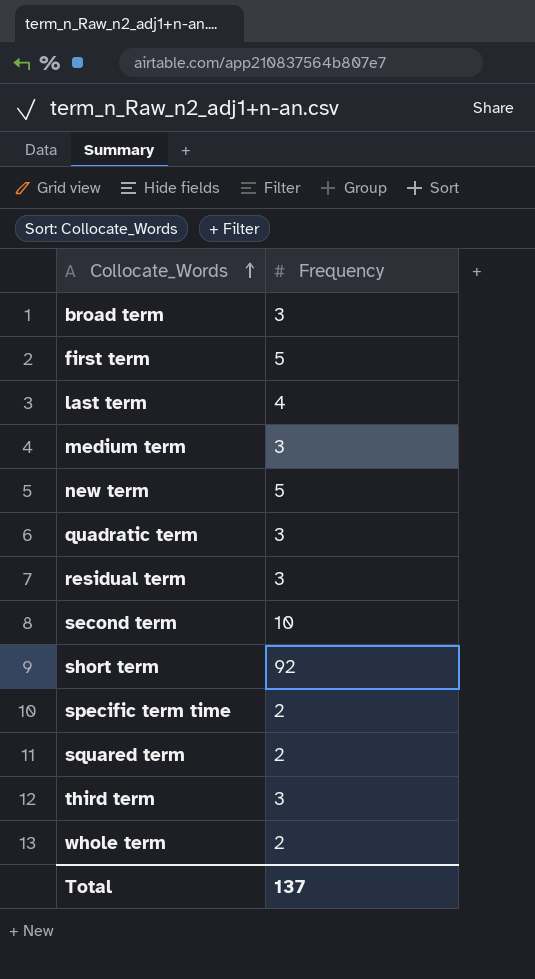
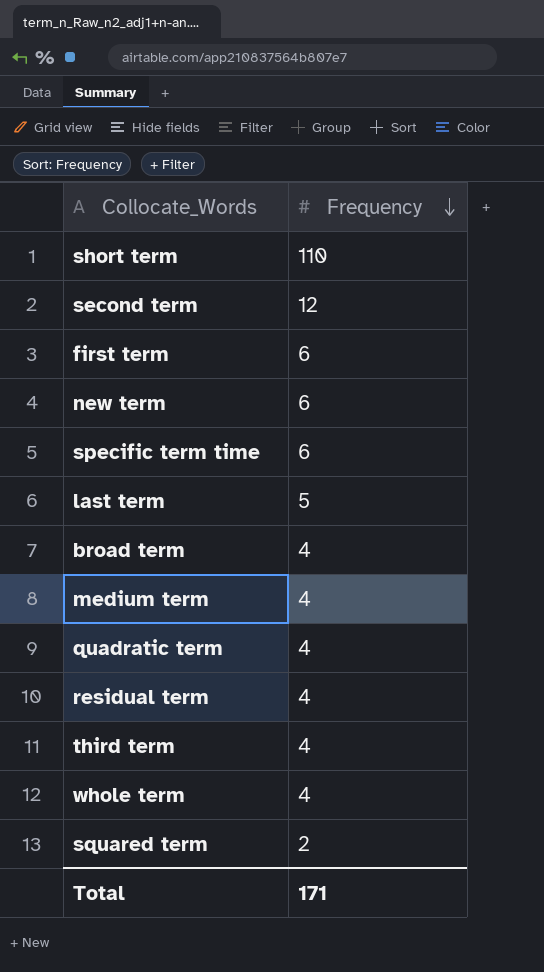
row order: Collocate_Words ascending -> Frequency descending
short term | Frequency: 92 -> 110
second term | Frequency: 10 -> 12
first term | Frequency: 5 -> 6
new term | Frequency: 5 -> 6
specific term time | Frequency: 2 -> 6
last term | Frequency: 4 -> 5
broad term | Frequency: 3 -> 4
medium term | Frequency: 3 -> 4
quadratic term | Frequency: 3 -> 4
residual term | Frequency: 3 -> 4
third term | Frequency: 3 -> 4
whole term | Frequency: 2 -> 4
Total | Frequency: 137 -> 171

